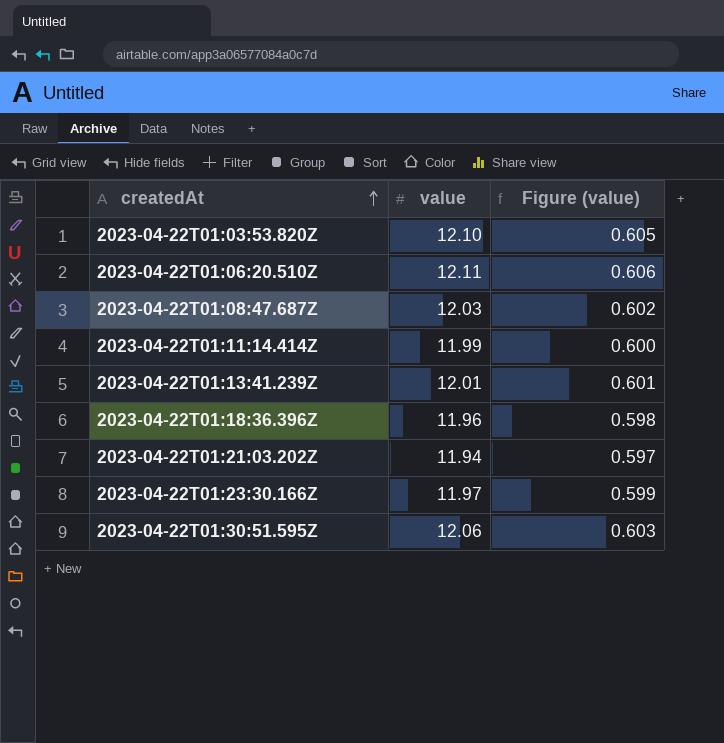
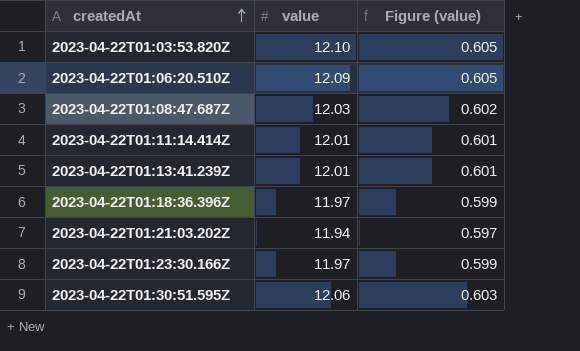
2023-04-22T01:06:20.510Z | value: 12.11 -> 12.09
2023-04-22T01:06:20.510Z | Figure (value): 0.606 -> 0.605
2023-04-22T01:11:14.414Z | value: 11.99 -> 12.01
2023-04-22T01:11:14.414Z | Figure (value): 0.600 -> 0.601
2023-04-22T01:18:36.396Z | value: 11.96 -> 11.97
2023-04-22T01:18:36.396Z | Figure (value): 0.598 -> 0.599

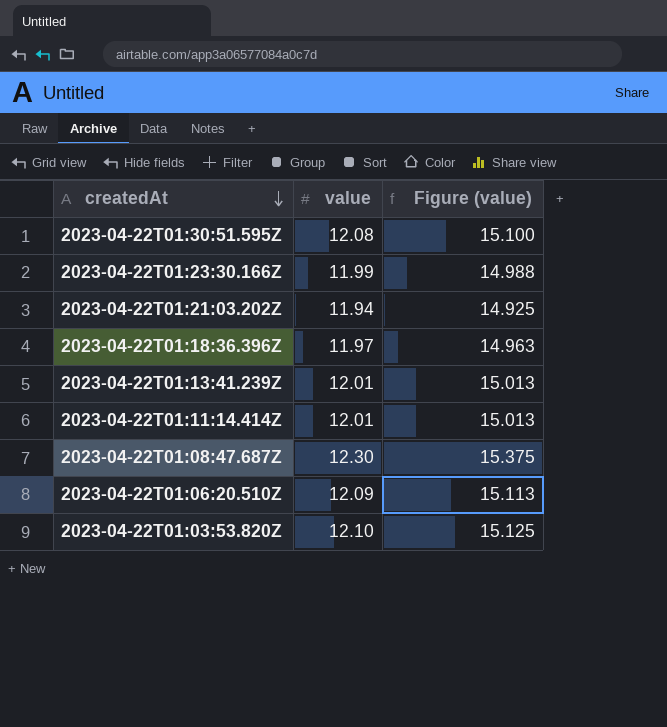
row order: createdAt ascending -> createdAt descending
column Figure (value) | formula: [value] * 0.05 -> [value] * 1.25
2023-04-22T01:30:51.595Z | value: 12.06 -> 12.08
2023-04-22T01:23:30.166Z | value: 11.97 -> 11.99
2023-04-22T01:08:47.687Z | value: 12.03 -> 12.30

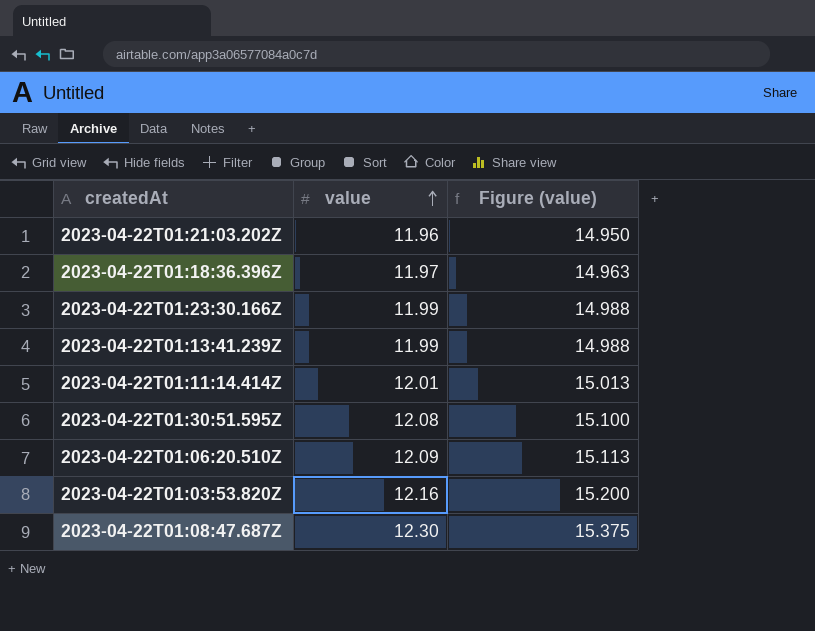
row order: createdAt descending -> value ascending
2023-04-22T01:21:03.202Z | value: 11.94 -> 11.96
2023-04-22T01:21:03.202Z | Figure (value): 14.925 -> 14.950
2023-04-22T01:13:41.239Z | value: 12.01 -> 11.99
2023-04-22T01:13:41.239Z | Figure (value): 15.013 -> 14.988
2023-04-22T01:03:53.820Z | value: 12.10 -> 12.16
2023-04-22T01:03:53.820Z | Figure (value): 15.125 -> 15.200

